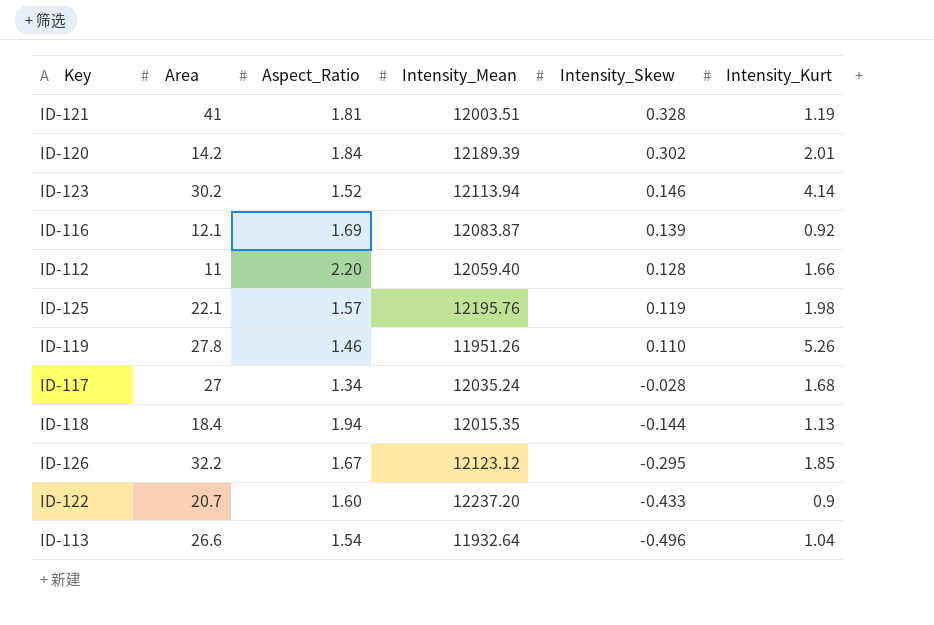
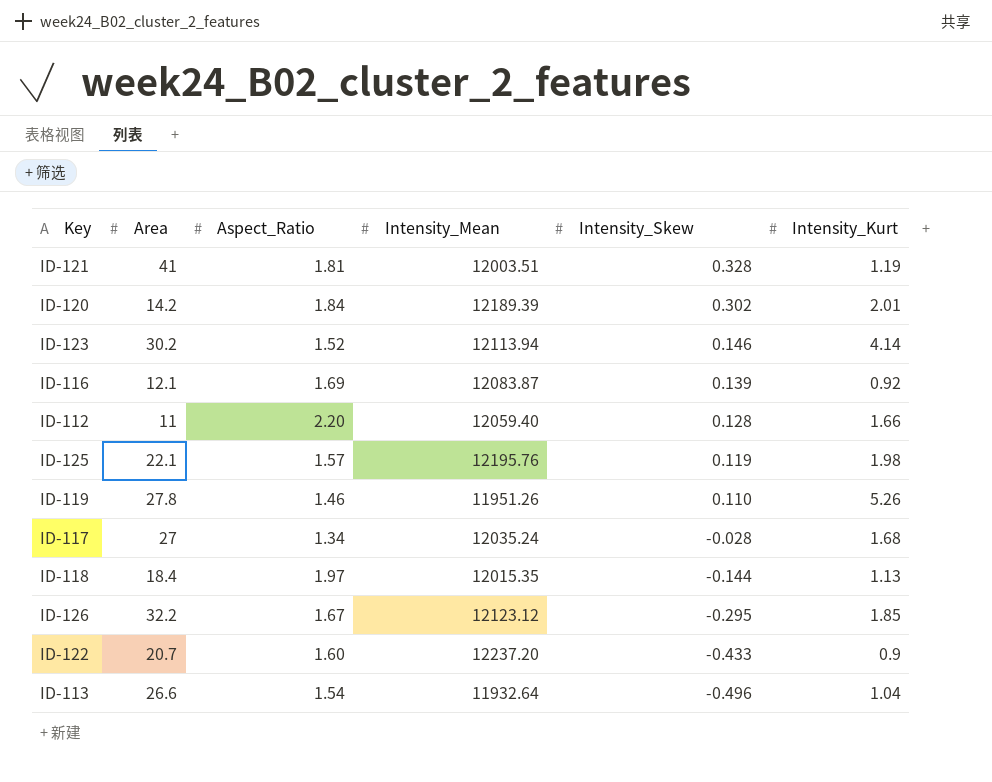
ID-118 | Aspect_Ratio: 1.94 -> 1.97

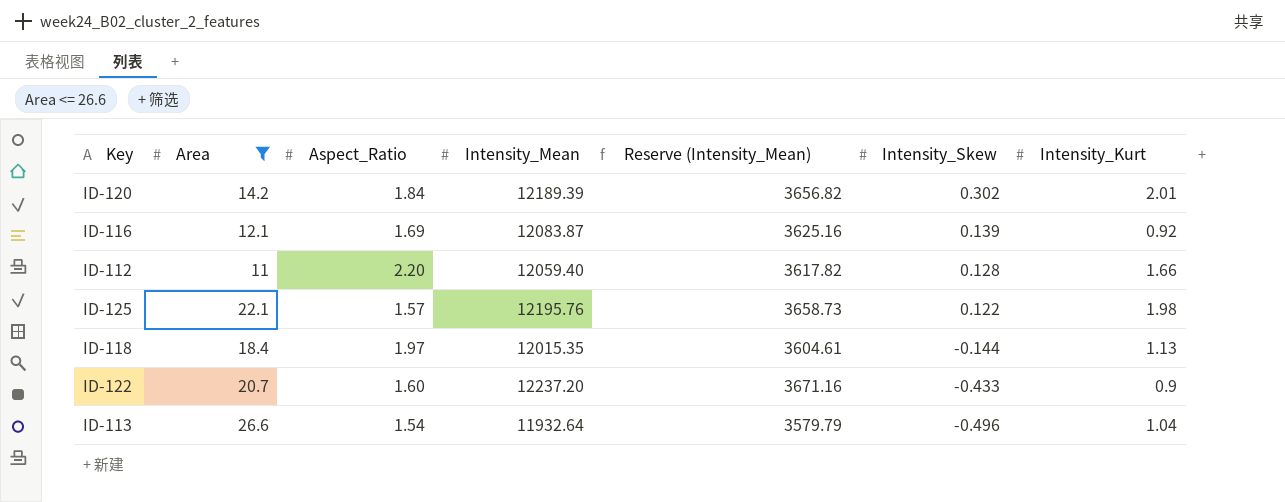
filter: none -> Area <= 26.6
column Reserve (Intensity_Mean) | formula: none -> [Intensity_Mean] * 0.3
ID-125 | Intensity_Skew: 0.119 -> 0.122

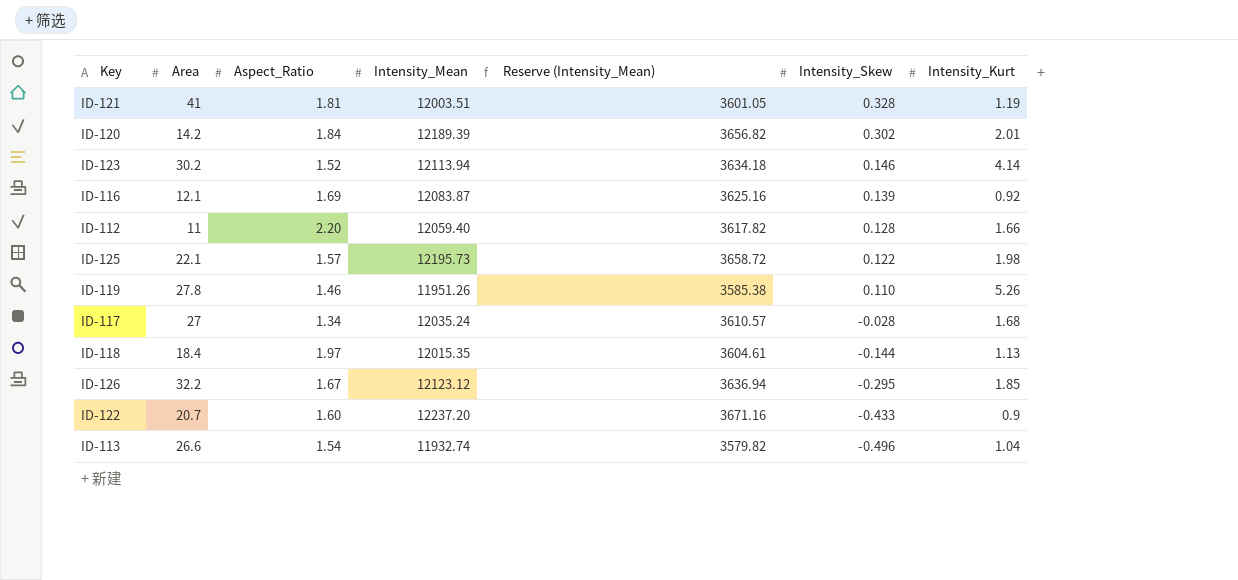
filter: Area <= 26.6 -> none
ID-125 | Intensity_Mean: 12195.76 -> 12195.73
ID-125 | Reserve (Intensity_Mean): 3658.73 -> 3658.72
ID-113 | Intensity_Mean: 11932.64 -> 11932.74
ID-113 | Reserve (Intensity_Mean): 3579.79 -> 3579.82

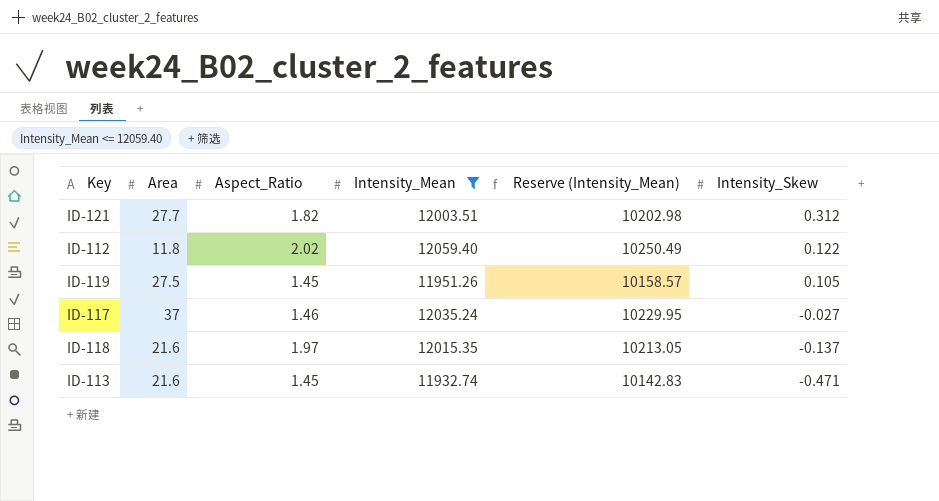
filter: none -> Intensity_Mean <= 12059.40
column Intensity_Kurt | position: 7 -> none
column Reserve (Intensity_Mean) | formula: [Intensity_Mean] * 0.3 -> [Intensity_Mean] * 0.85
ID-121 | Area: 41 -> 27.7
ID-121 | Aspect_Ratio: 1.81 -> 1.82
ID-121 | Intensity_Skew: 0.328 -> 0.312
ID-112 | Area: 11 -> 11.8
ID-112 | Aspect_Ratio: 2.20 -> 2.02
ID-112 | Intensity_Skew: 0.128 -> 0.122
ID-119 | Area: 27.8 -> 27.5
ID-119 | Aspect_Ratio: 1.46 -> 1.45
ID-119 | Intensity_Skew: 0.110 -> 0.105
ID-117 | Area: 27 -> 37
ID-117 | Aspect_Ratio: 1.34 -> 1.46
ID-117 | Intensity_Skew: -0.028 -> -0.027
ID-118 | Area: 18.4 -> 21.6
ID-118 | Intensity_Skew: -0.144 -> -0.137
ID-113 | Area: 26.6 -> 21.6
ID-113 | Aspect_Ratio: 1.54 -> 1.45
ID-113 | Intensity_Skew: -0.496 -> -0.471

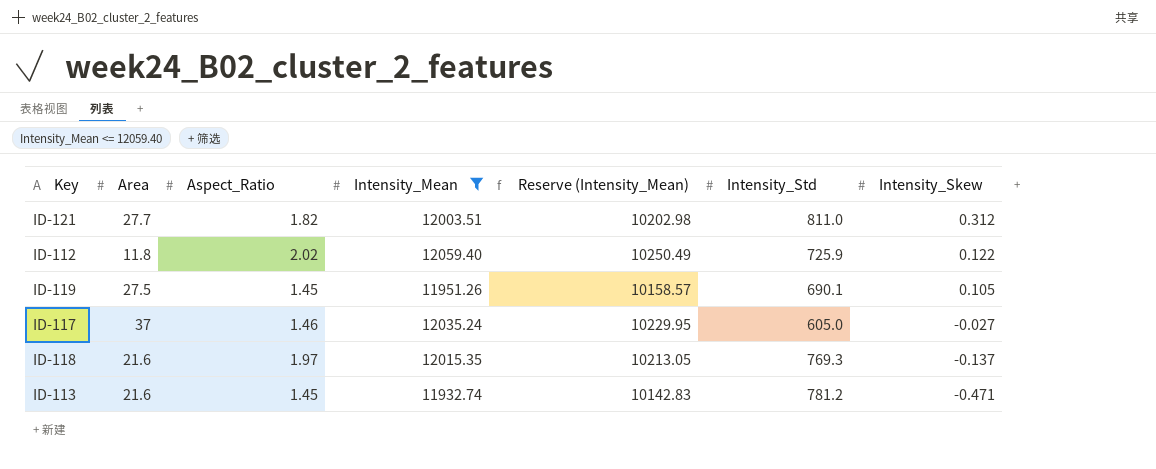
column Intensity_Std | position: none -> 6

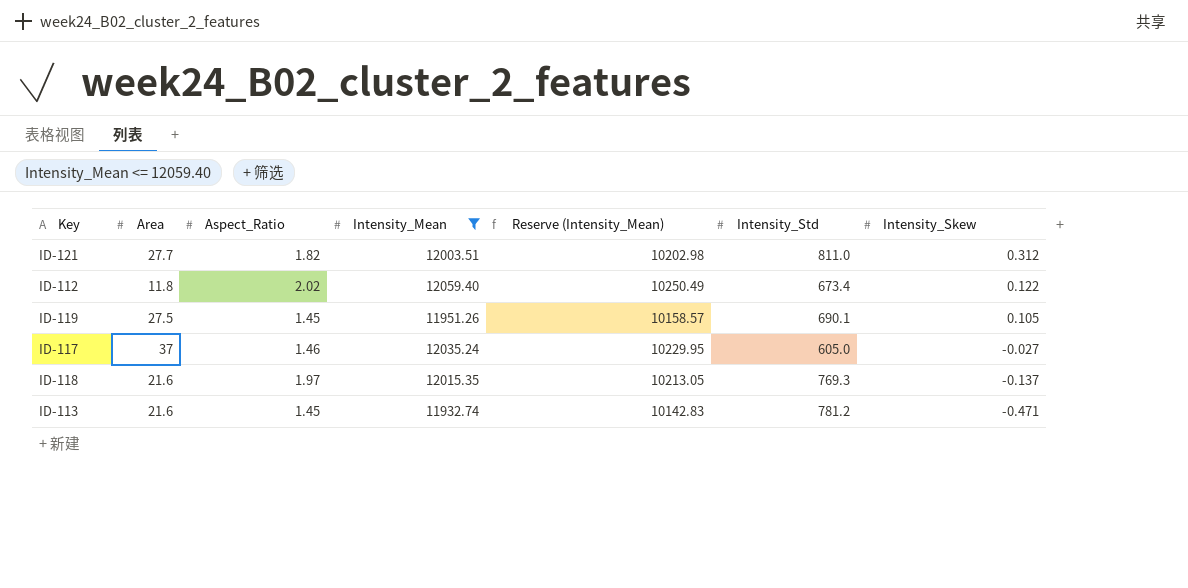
ID-112 | Intensity_Std: 725.9 -> 673.4

